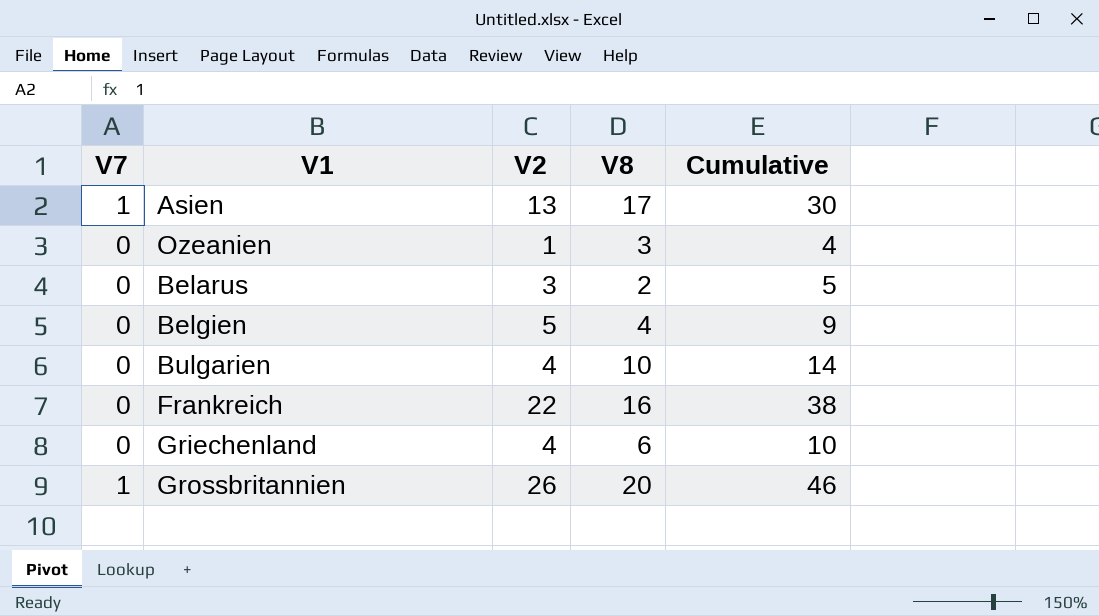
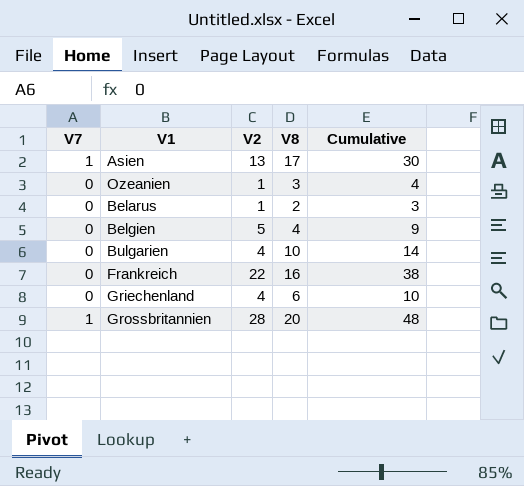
Belarus | V2: 3 -> 1
Belarus | Cumulative: 5 -> 3
Grossbritannien | V2: 26 -> 28
Grossbritannien | Cumulative: 46 -> 48

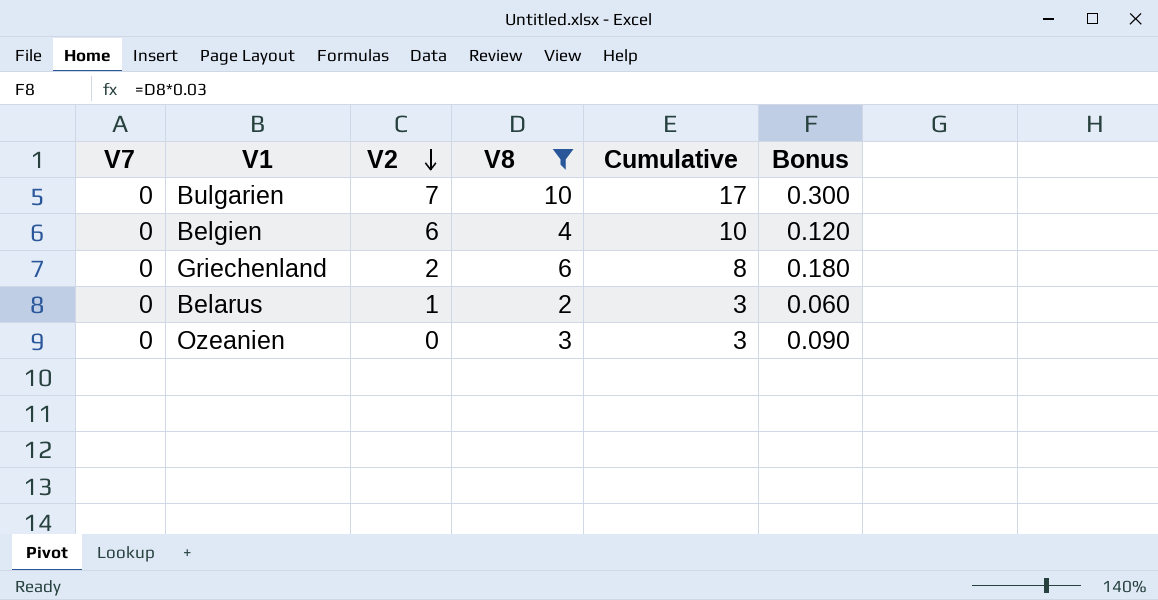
filter: none -> V8 <= 10
row order: none -> V2 descending
column Bonus | formula: none -> [V8] * 0.03
Bulgarien | V2: 4 -> 7
Bulgarien | Cumulative: 14 -> 17
Belgien | V2: 5 -> 6
Belgien | Cumulative: 9 -> 10
Griechenland | V2: 4 -> 2
Griechenland | Cumulative: 10 -> 8
Ozeanien | V2: 1 -> 0
Ozeanien | Cumulative: 4 -> 3

